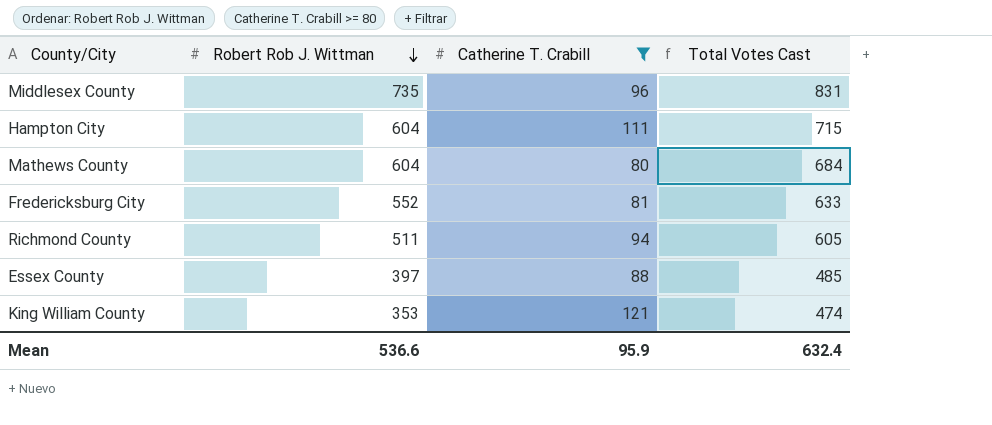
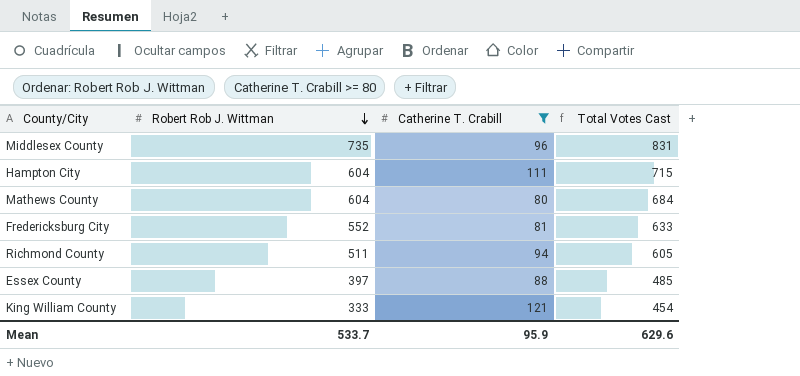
King William County | Robert Rob J. Wittman: 353 -> 333
King William County | Total Votes Cast: 474 -> 454
Mean | Robert Rob J. Wittman: 536.6 -> 533.7
Mean | Total Votes Cast: 632.4 -> 629.6

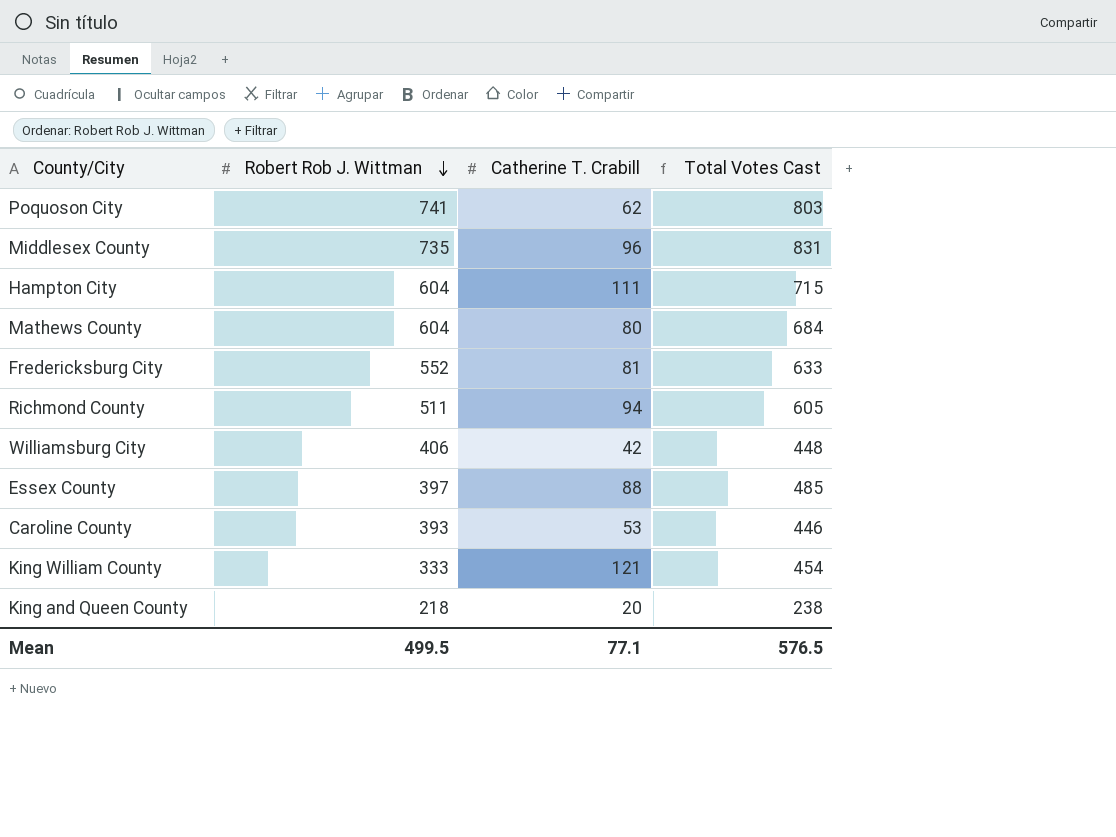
filter: Catherine T. Crabill >= 80 -> none
Mean | Robert Rob J. Wittman: 533.7 -> 499.5
Mean | Catherine T. Crabill: 95.9 -> 77.1
Mean | Total Votes Cast: 629.6 -> 576.5

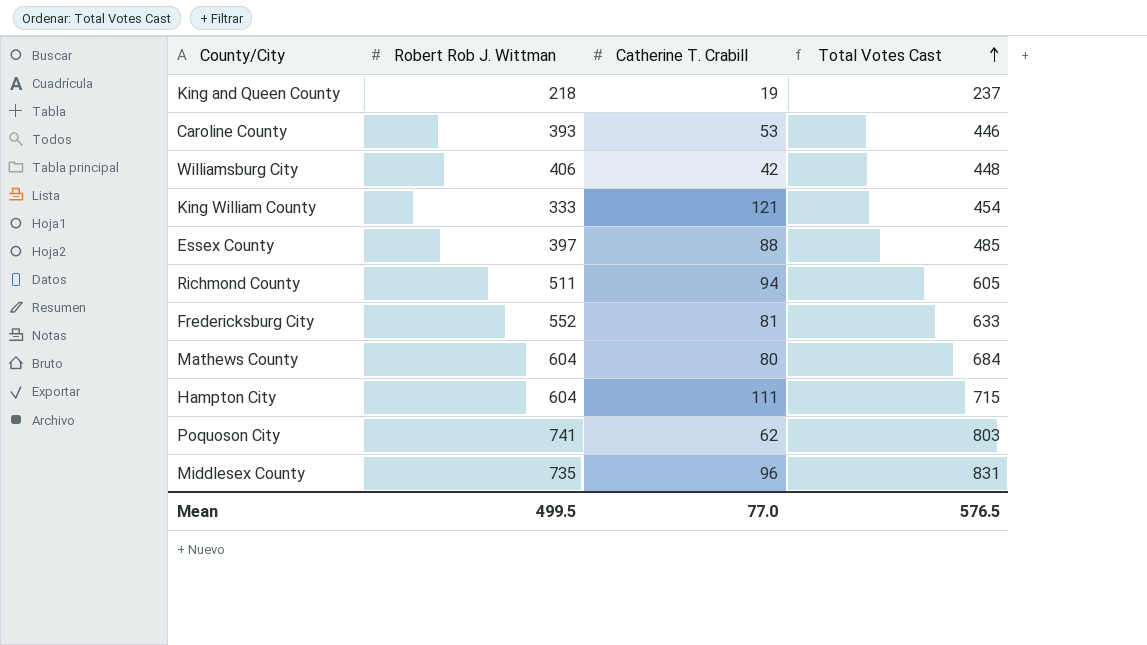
row order: Robert Rob J. Wittman descending -> Total Votes Cast ascending
King and Queen County | Catherine T. Crabill: 20 -> 19
King and Queen County | Total Votes Cast: 238 -> 237
Mean | Catherine T. Crabill: 77.1 -> 77.0

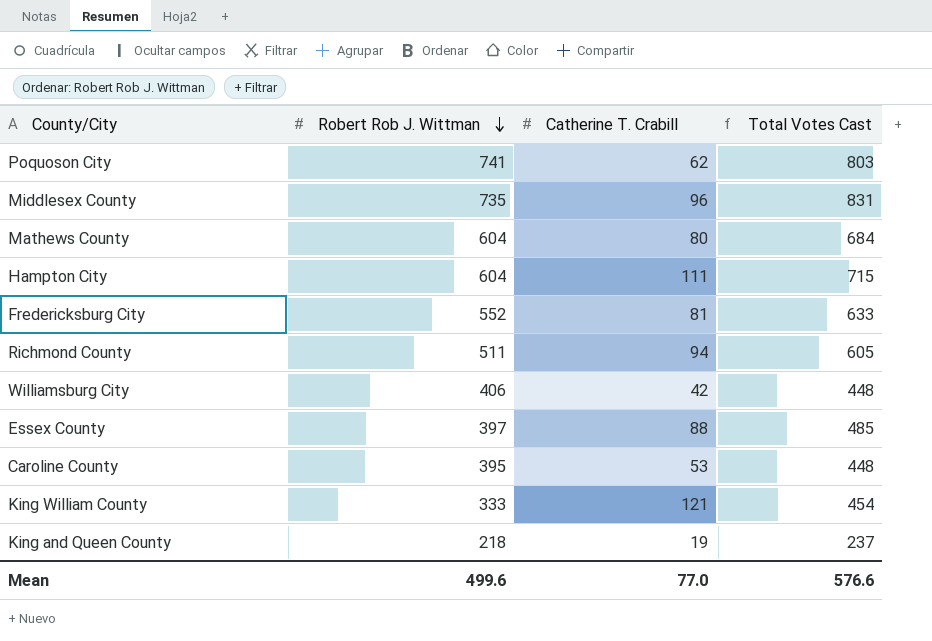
row order: Total Votes Cast ascending -> Robert Rob J. Wittman descending
Caroline County | Robert Rob J. Wittman: 393 -> 395
Caroline County | Total Votes Cast: 446 -> 448
Mean | Robert Rob J. Wittman: 499.5 -> 499.6
Mean | Total Votes Cast: 576.5 -> 576.6

